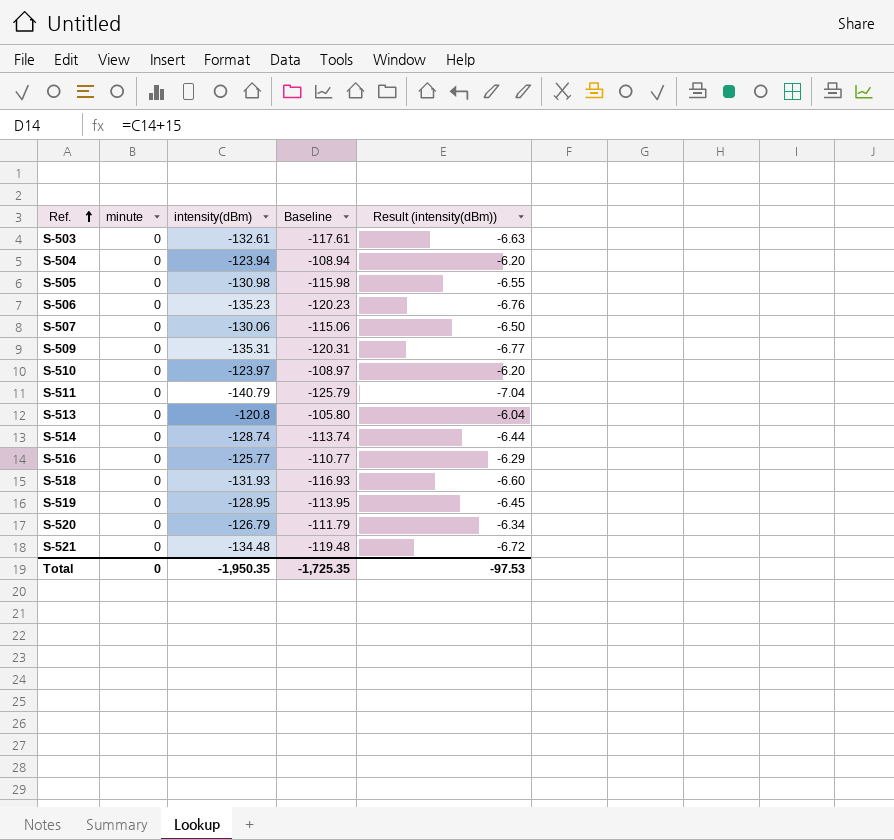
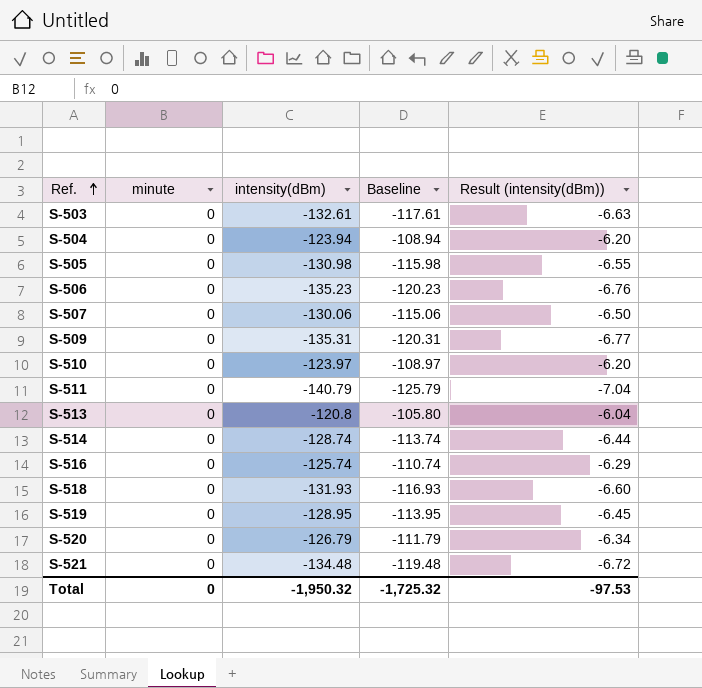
S-516 | intensity(dBm): -125.77 -> -125.74
S-516 | Baseline: -110.77 -> -110.74
Total | intensity(dBm): -1,950.35 -> -1,950.32
Total | Baseline: -1,725.35 -> -1,725.32

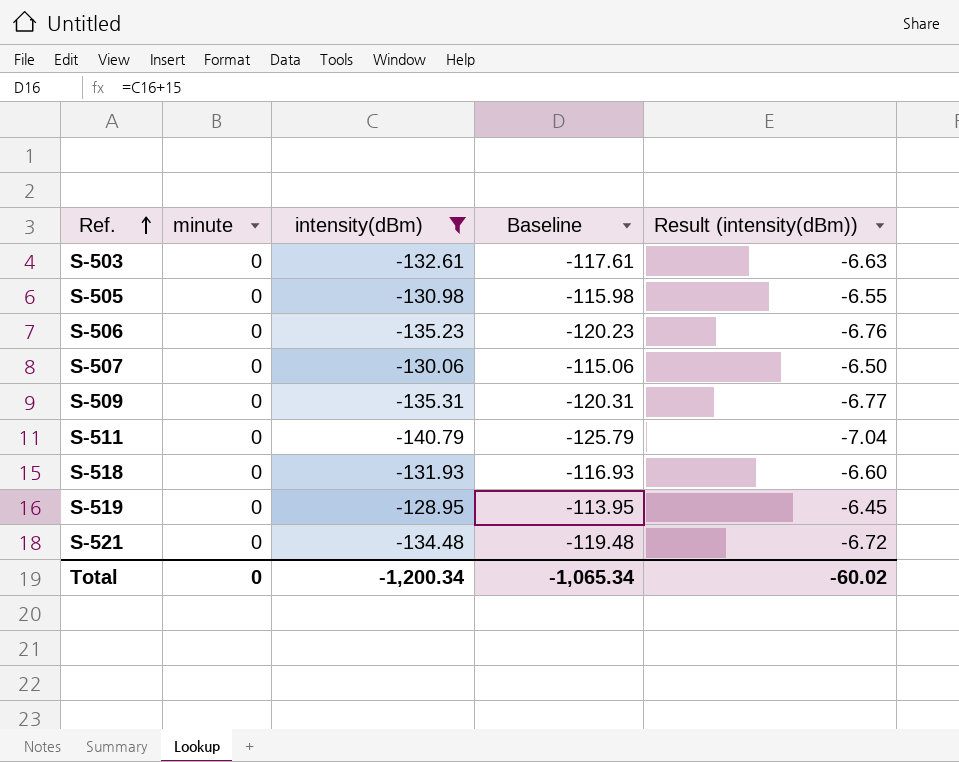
filter: none -> intensity(dBm) <= -128.95
Total | intensity(dBm): -1,950.32 -> -1,200.34
Total | Baseline: -1,725.32 -> -1,065.34
Total | Result (intensity(dBm)): -97.53 -> -60.02

